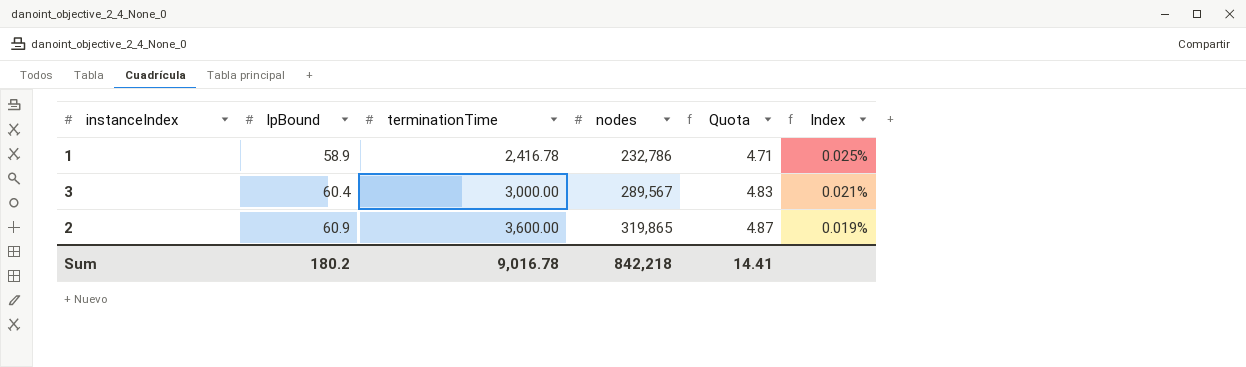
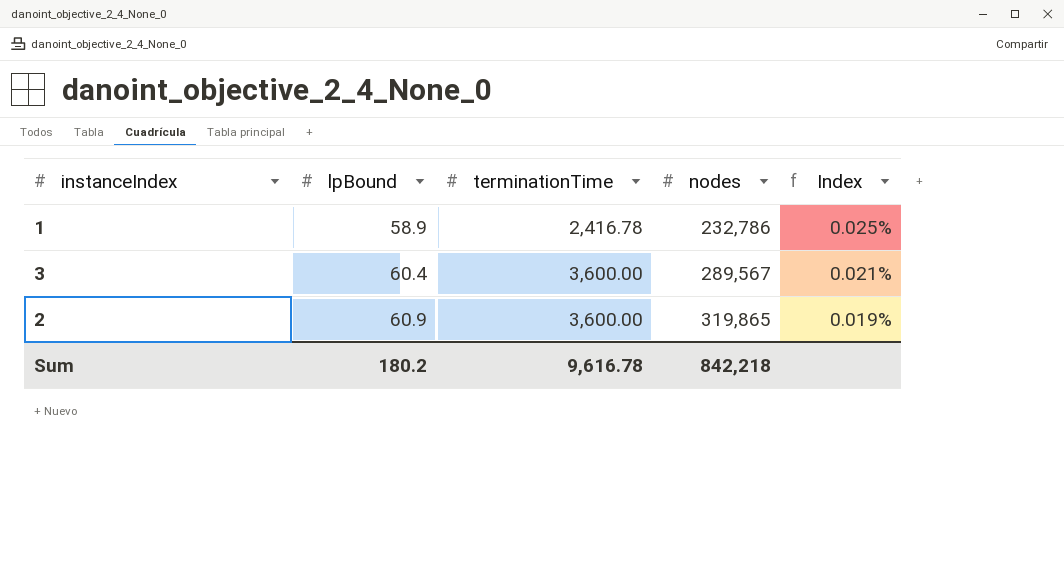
column Quota | formula: [lpBound] * 0.08 -> none
3 | terminationTime: 3,000.00 -> 3,600.00
Sum | terminationTime: 9,016.78 -> 9,616.78

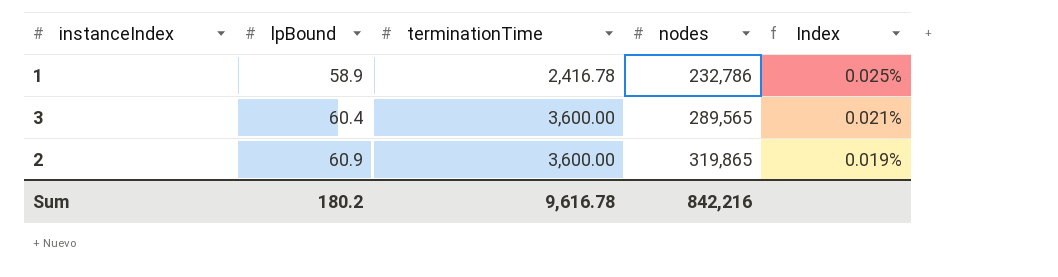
3 | nodes: 289,567 -> 289,565
Sum | nodes: 842,218 -> 842,216

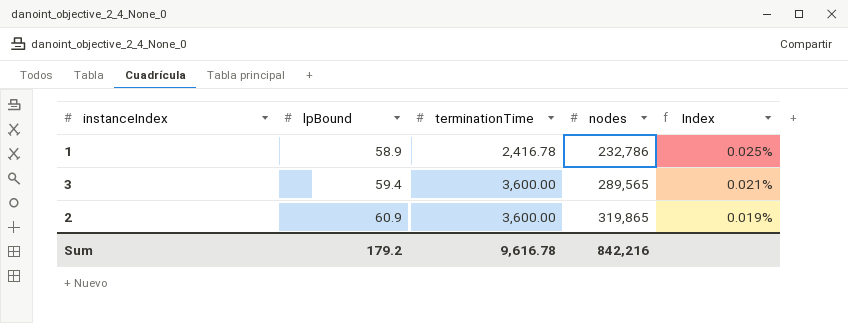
3 | lpBound: 60.4 -> 59.4
Sum | lpBound: 180.2 -> 179.2

